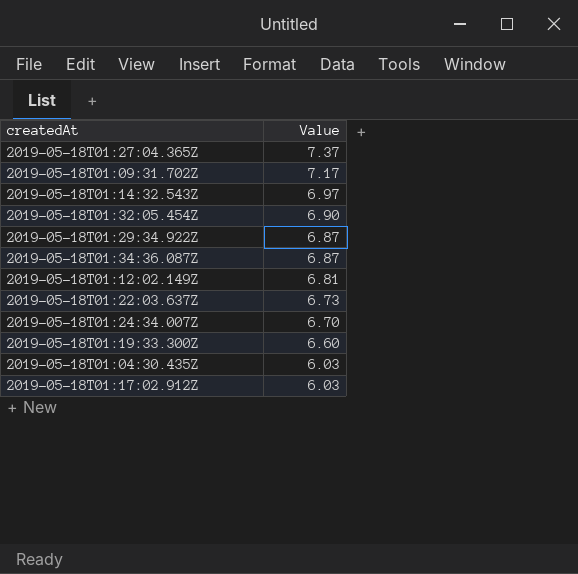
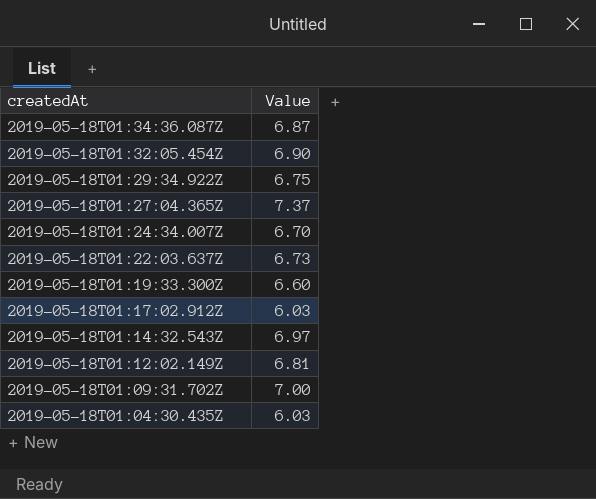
row order: Value descending -> createdAt descending
2019-05-18T01:29:34.922Z | Value: 6.87 -> 6.75
2019-05-18T01:09:31.702Z | Value: 7.17 -> 7.00

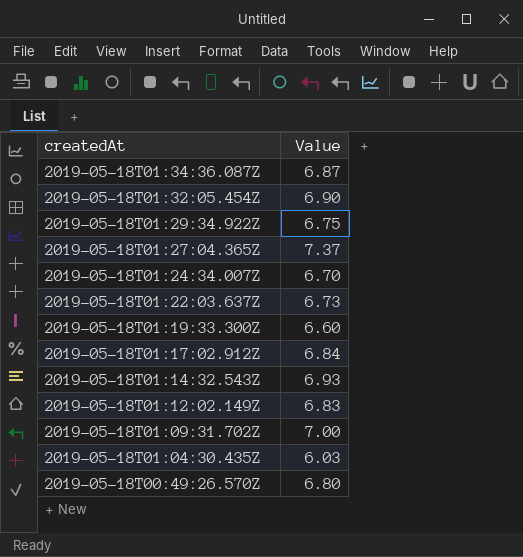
2019-05-18T01:17:02.912Z | Value: 6.03 -> 6.84
2019-05-18T01:14:32.543Z | Value: 6.97 -> 6.93
2019-05-18T01:12:02.149Z | Value: 6.81 -> 6.83
row 2019-05-18T00:49:26.570Z: none -> 6.80

